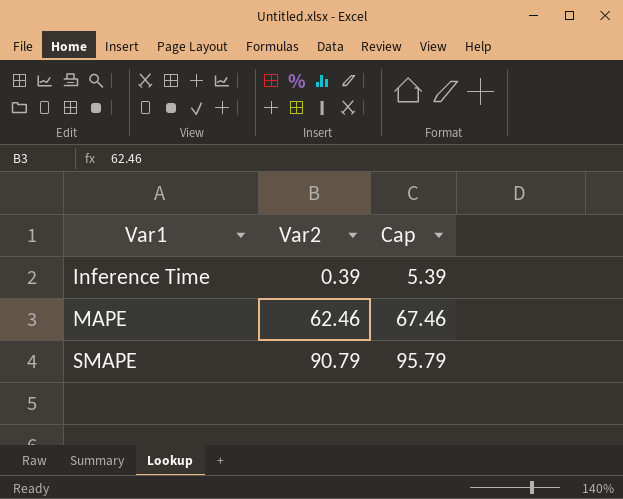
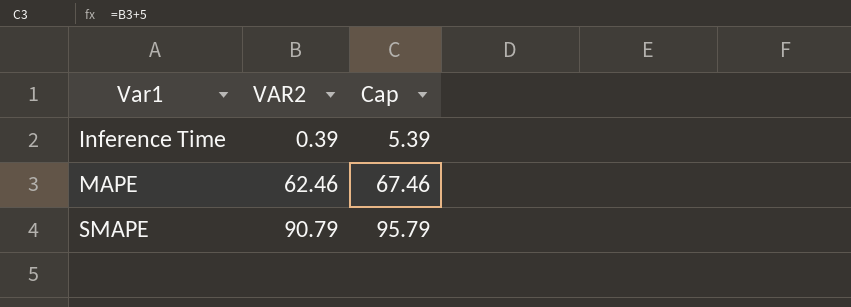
column name: Var2 -> VAR2

